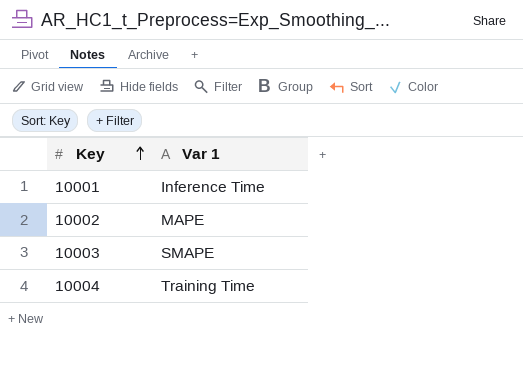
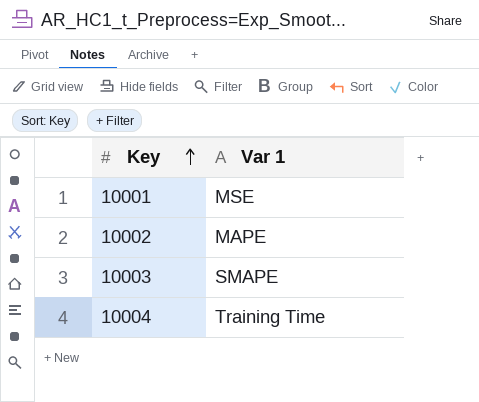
10001 | Var 1: Inference Time -> MSE

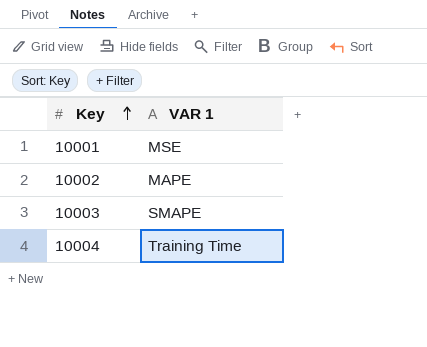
column name: Var 1 -> VAR 1

